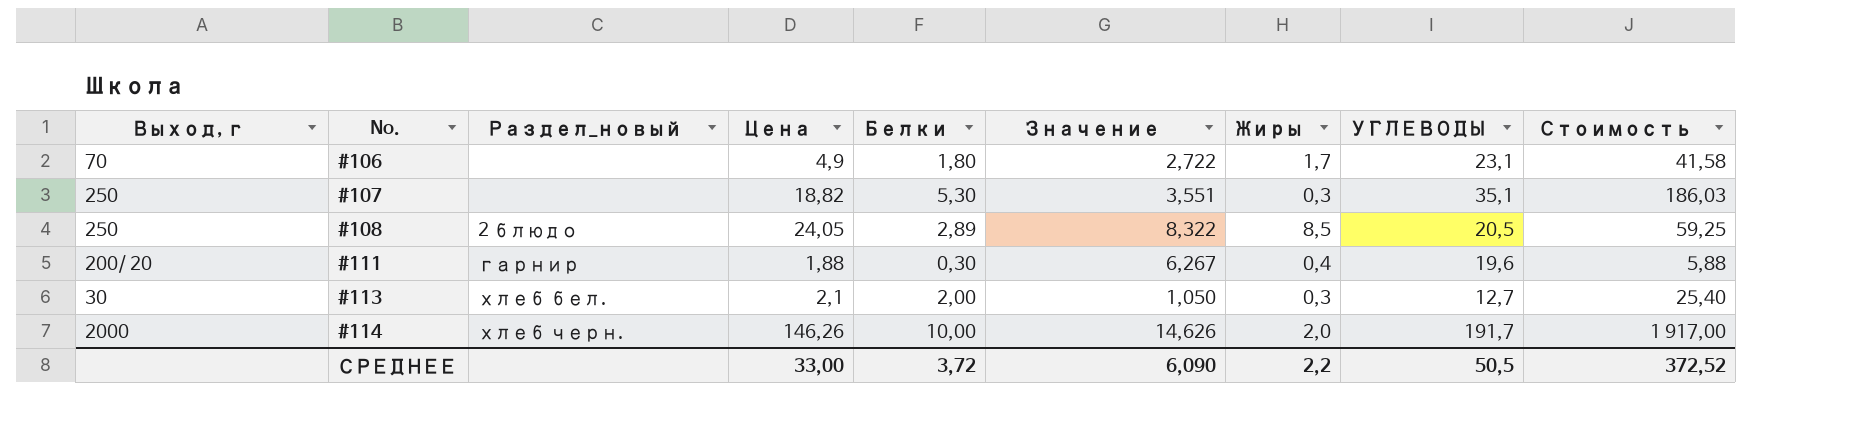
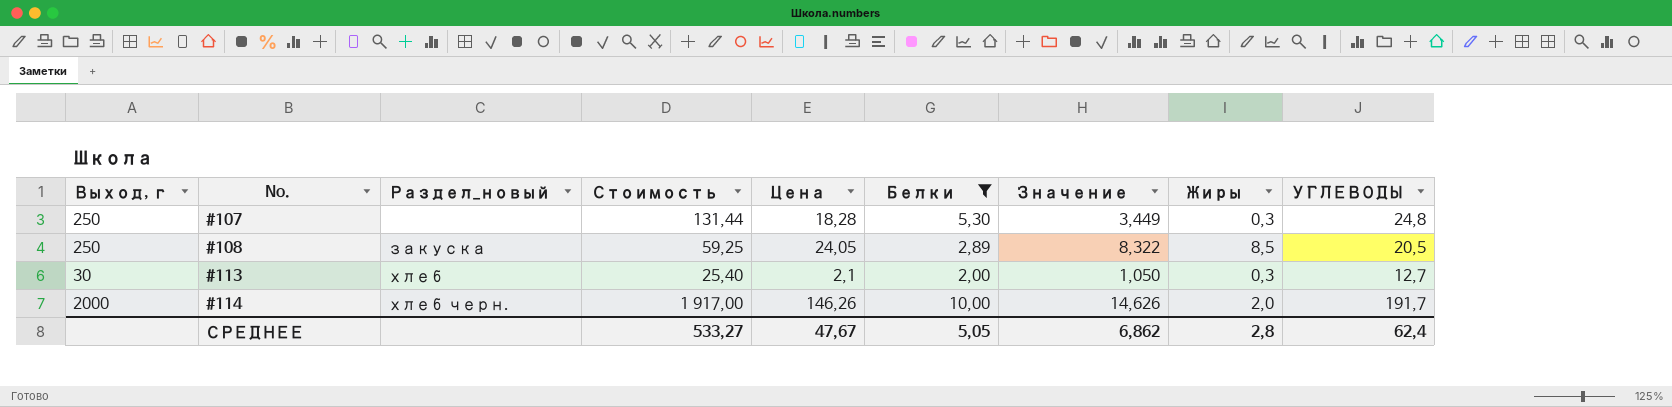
filter: none -> Белки >= 2,00
column Стоимость | position: 9 -> 4
#107 | Стоимость: 186,03 -> 131,44
#107 | Цена: 18,82 -> 18,28
#107 | Значение: 3,551 -> 3,449
#107 | УГЛЕВОДЫ: 35,1 -> 24,8
#108 | Раздел_новый: 2 блюдо -> закуска
#113 | Раздел_новый: хлеб бел. -> хлеб
СРЕДНЕЕ | Стоимость: 372,52 -> 533,27
СРЕДНЕЕ | Цена: 33,00 -> 47,67
СРЕДНЕЕ | Белки: 3,72 -> 5,05
СРЕДНЕЕ | Значение: 6,090 -> 6,862
СРЕДНЕЕ | Жиры: 2,2 -> 2,8
СРЕДНЕЕ | УГЛЕВОДЫ: 50,5 -> 62,4

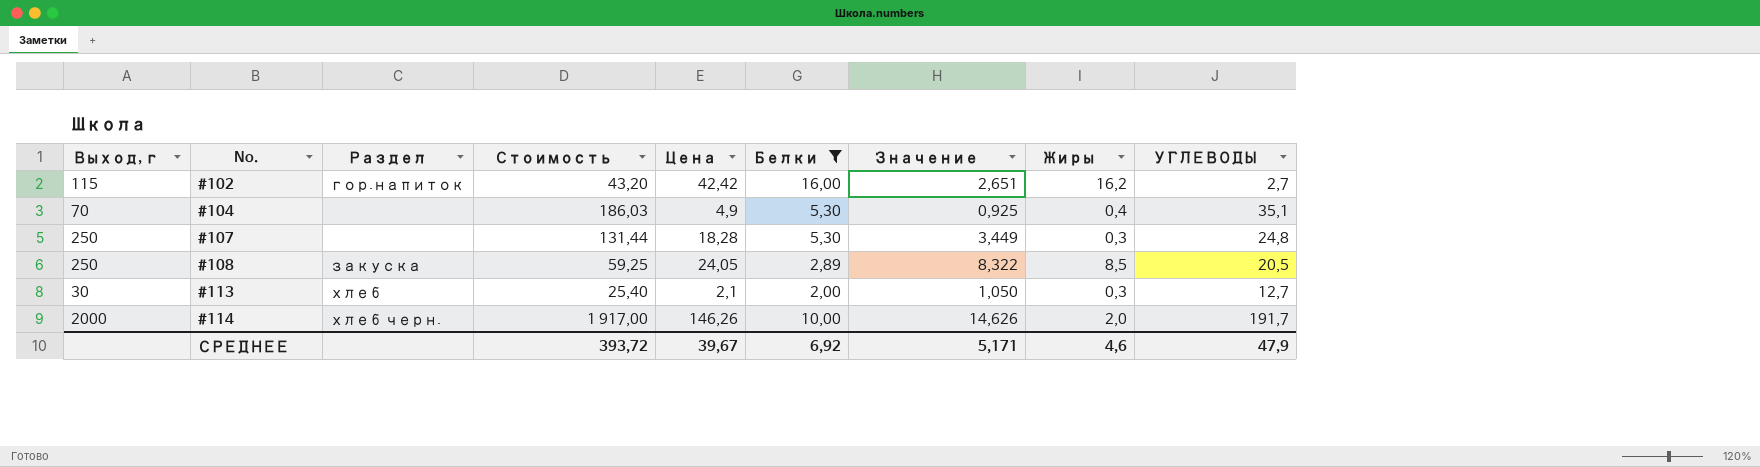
column name: Раздел_новый -> Раздел
row #102: none -> 115 | гор.напиток | 43,20 | 42,42 | 16,00 | 2,651 | 16,2 | 2,7
row #104: none -> 70 | none | 186,03 | 4,9 | 5,30 | 0,925 | 0,4 | 35,1
СРЕДНЕЕ | Стоимость: 533,27 -> 393,72
СРЕДНЕЕ | Цена: 47,67 -> 39,67
СРЕДНЕЕ | Белки: 5,05 -> 6,92
СРЕДНЕЕ | Значение: 6,862 -> 5,171
СРЕДНЕЕ | Жиры: 2,8 -> 4,6
СРЕДНЕЕ | УГЛЕВОДЫ: 62,4 -> 47,9

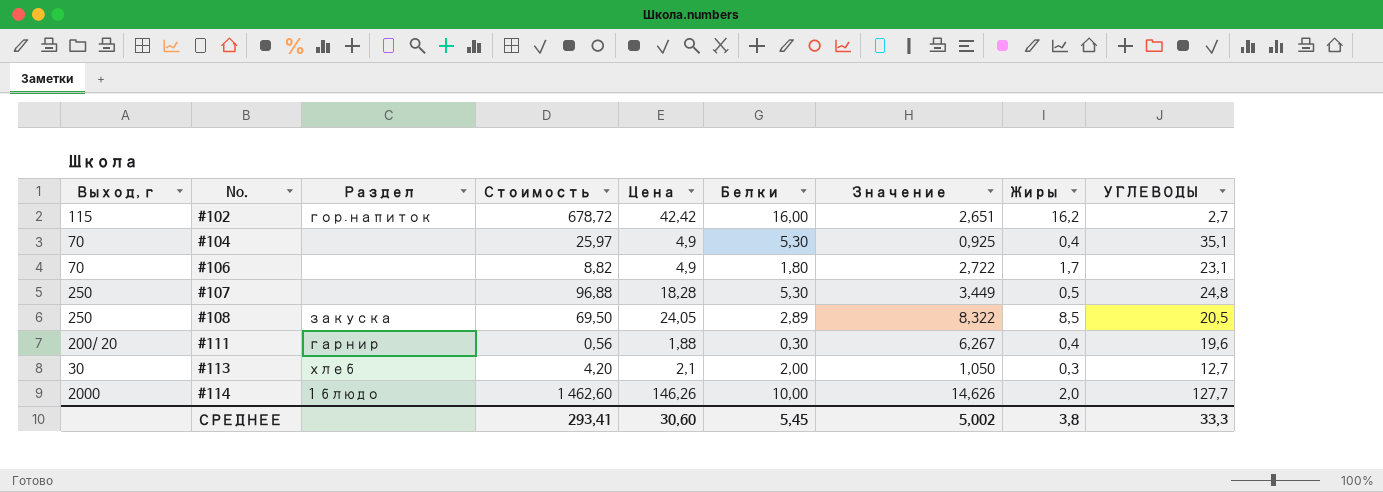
filter: Белки >= 2,00 -> none
column Стоимость | formula: [Белки] * [УГЛЕВОДЫ] -> [Цена] * [Белки]
#107 | Жиры: 0,3 -> 0,5
#114 | Раздел: хлеб черн. -> 1 блюдо
#114 | УГЛЕВОДЫ: 191,7 -> 127,7
СРЕДНЕЕ | Стоимость: 393,72 -> 293,41
СРЕДНЕЕ | Цена: 39,67 -> 30,60
СРЕДНЕЕ | Белки: 6,92 -> 5,45
СРЕДНЕЕ | Значение: 5,171 -> 5,002
СРЕДНЕЕ | Жиры: 4,6 -> 3,8
СРЕДНЕЕ | УГЛЕВОДЫ: 47,9 -> 33,3

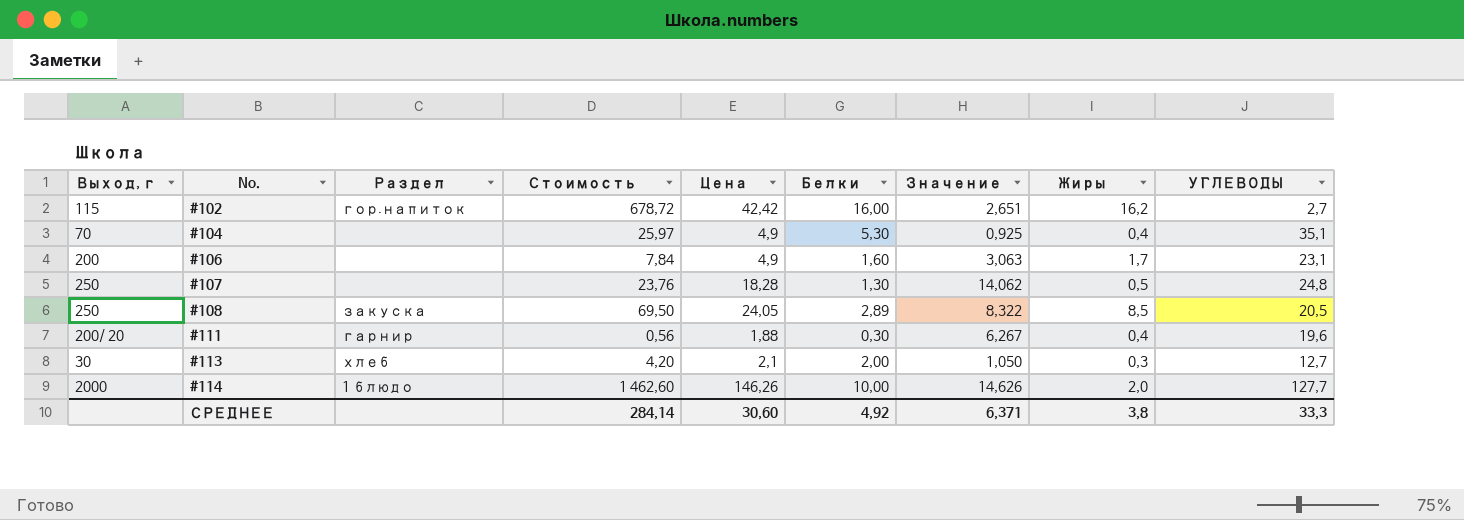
#106 | Выход, г: 70 -> 200
#106 | Стоимость: 8,82 -> 7,84
#106 | Белки: 1,80 -> 1,60
#106 | Значение: 2,722 -> 3,063
#107 | Стоимость: 96,88 -> 23,76
#107 | Белки: 5,30 -> 1,30
#107 | Значение: 3,449 -> 14,062
СРЕДНЕЕ | Стоимость: 293,41 -> 284,14
СРЕДНЕЕ | Белки: 5,45 -> 4,92
СРЕДНЕЕ | Значение: 5,002 -> 6,371

